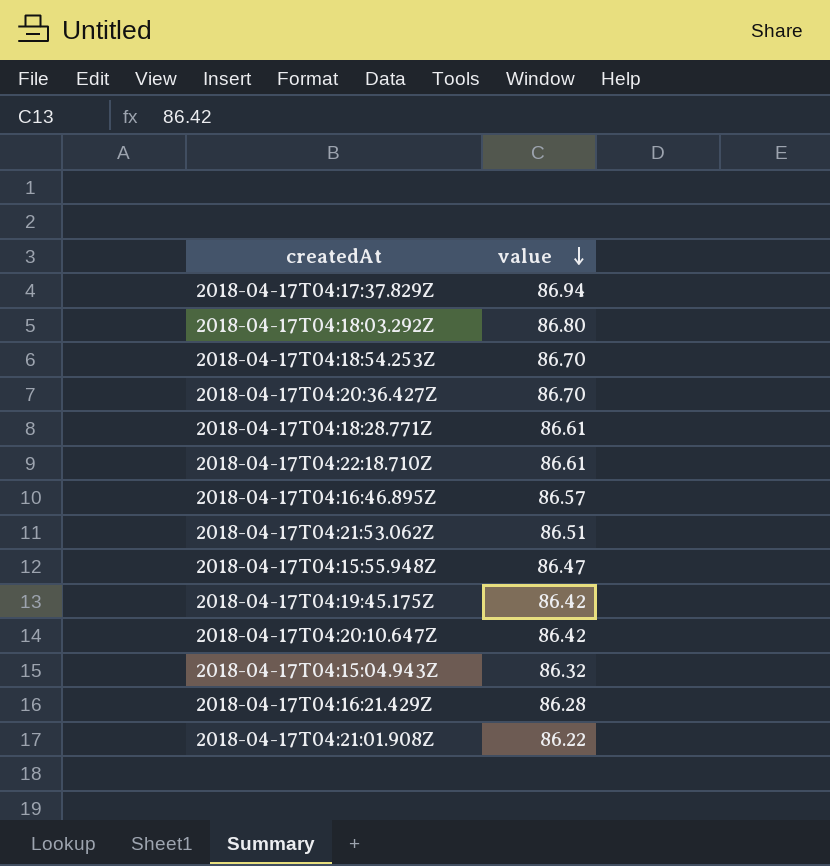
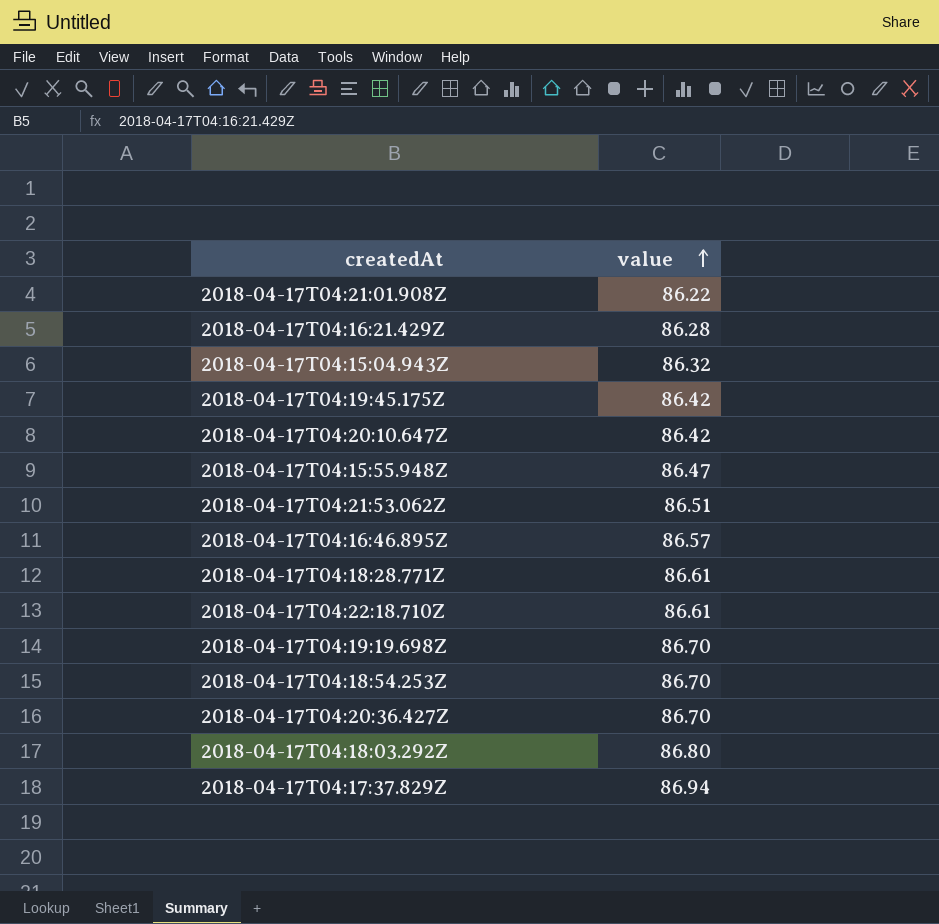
row order: value descending -> value ascending
row 2018-04-17T04:19:19.698Z: none -> 86.70

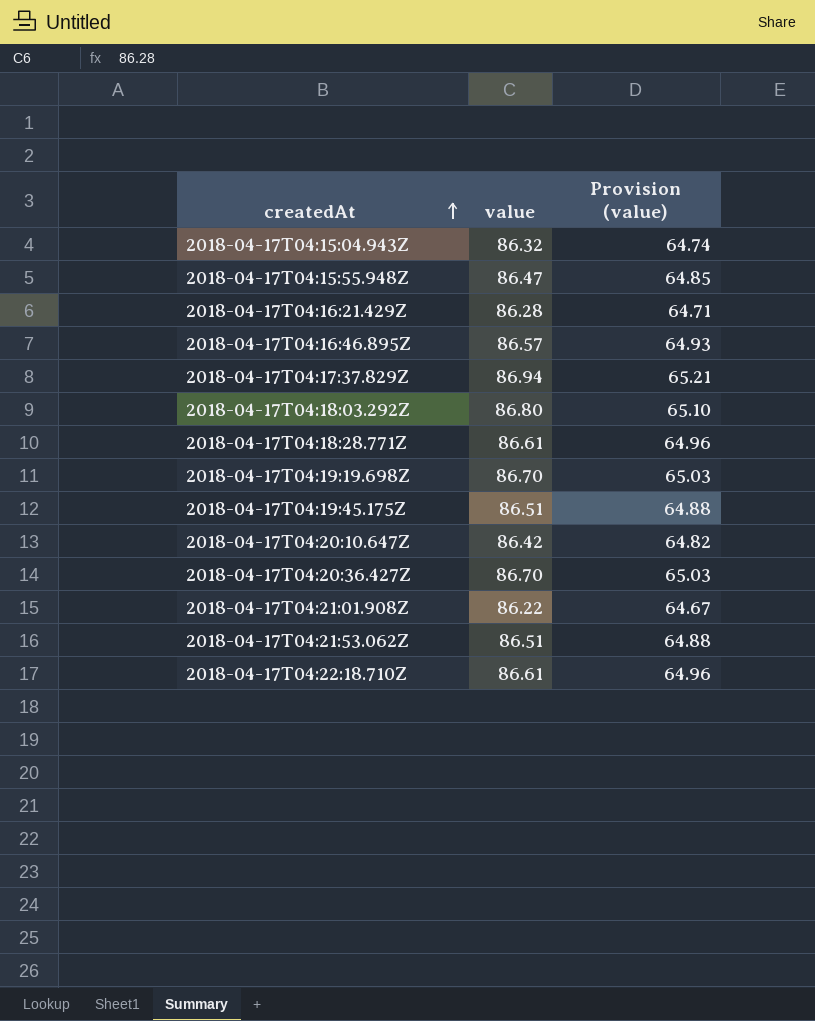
row order: value ascending -> createdAt ascending
column Provision (value) | formula: none -> [value] * 0.75
row 2018-04-17T04:18:54.253Z: 86.70 -> none
2018-04-17T04:19:45.175Z | value: 86.42 -> 86.51

